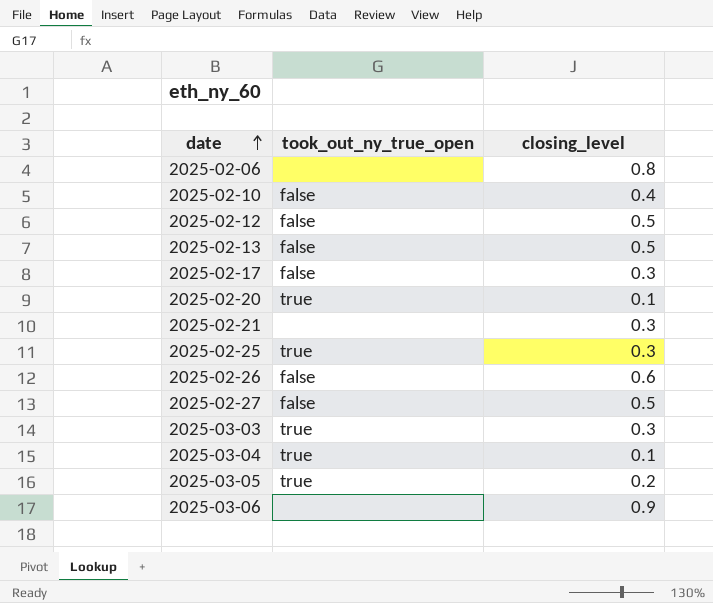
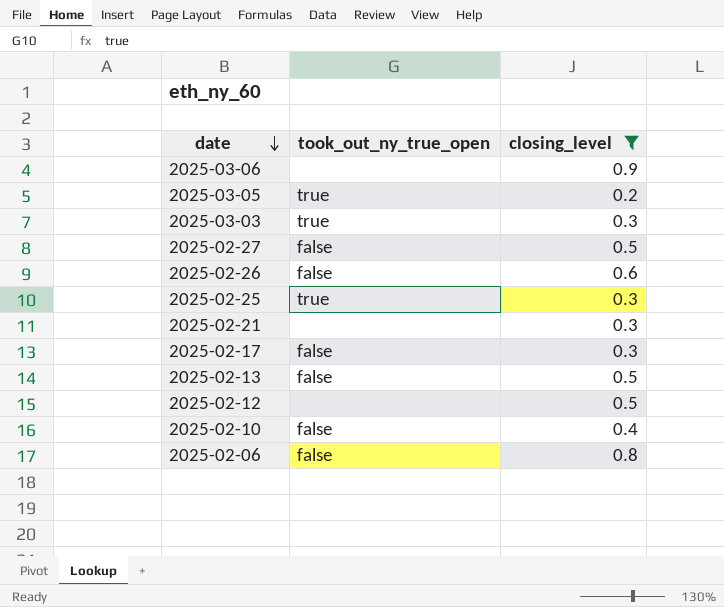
filter: none -> closing_level != 0.1
row order: date ascending -> date descending
2025-02-12 | took_out_ny_true_open: false -> none
2025-02-06 | took_out_ny_true_open: none -> false

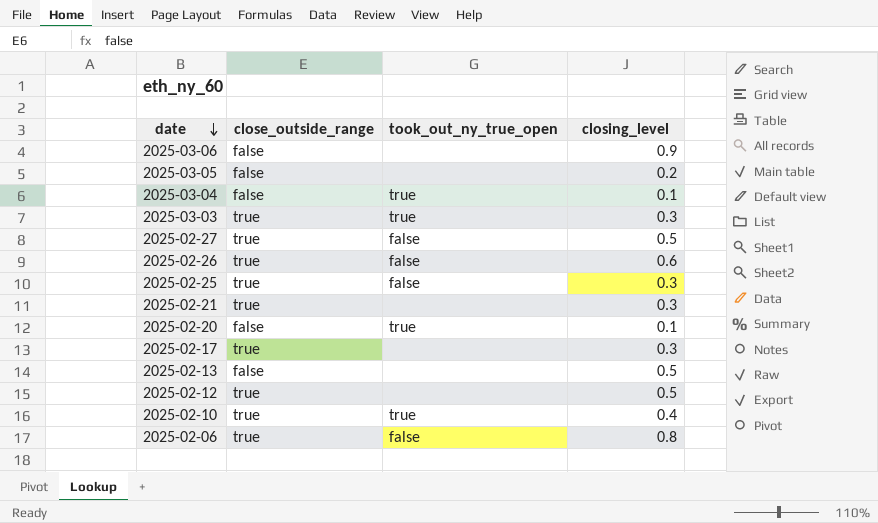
filter: closing_level != 0.1 -> none
column close_outside_range | position: none -> 2
2025-03-05 | took_out_ny_true_open: true -> none
2025-02-25 | took_out_ny_true_open: true -> false
2025-02-17 | took_out_ny_true_open: false -> none
2025-02-13 | took_out_ny_true_open: false -> none
2025-02-10 | took_out_ny_true_open: false -> true

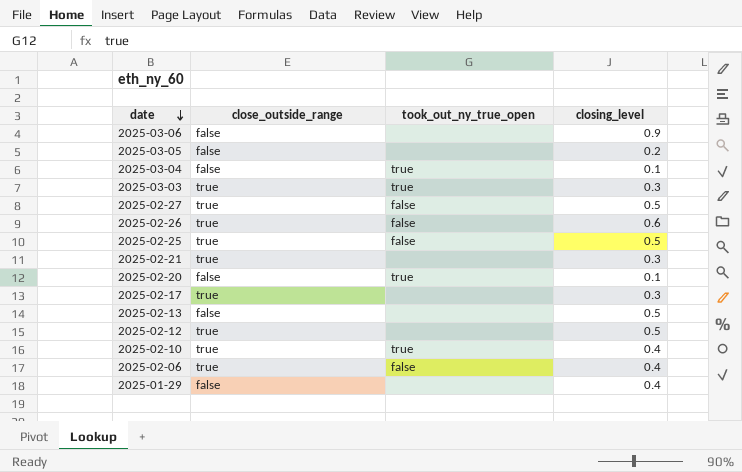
2025-02-25 | closing_level: 0.3 -> 0.5
2025-02-06 | closing_level: 0.8 -> 0.4
row 2025-01-29: none -> false | none | 0.4

